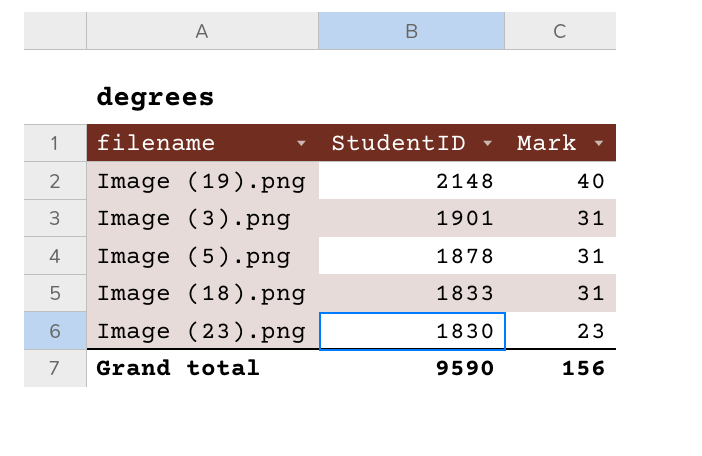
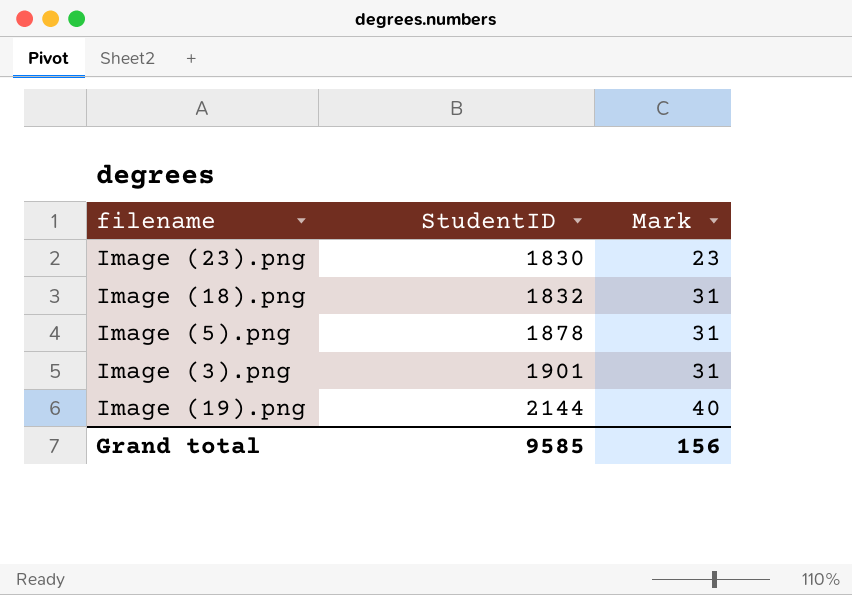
row order: StudentID descending -> StudentID ascending
Image (18).png | StudentID: 1833 -> 1832
Image (19).png | StudentID: 2148 -> 2144
Grand total | StudentID: 9590 -> 9585

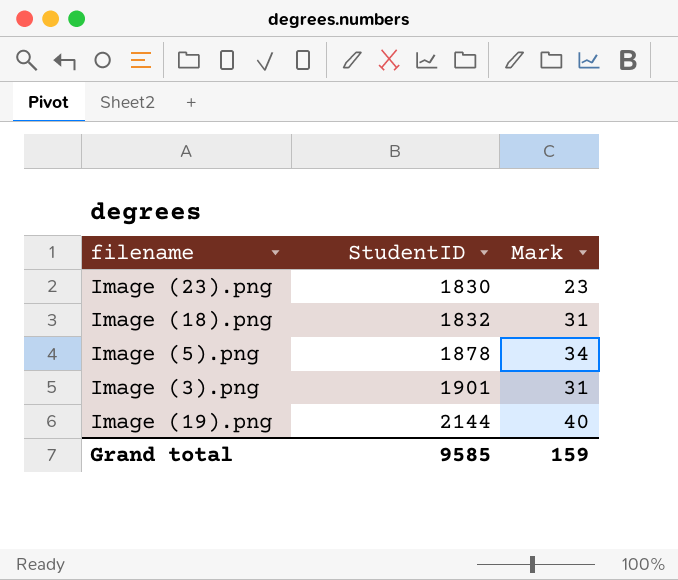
Image (5).png | Mark: 31 -> 34
Grand total | Mark: 156 -> 159

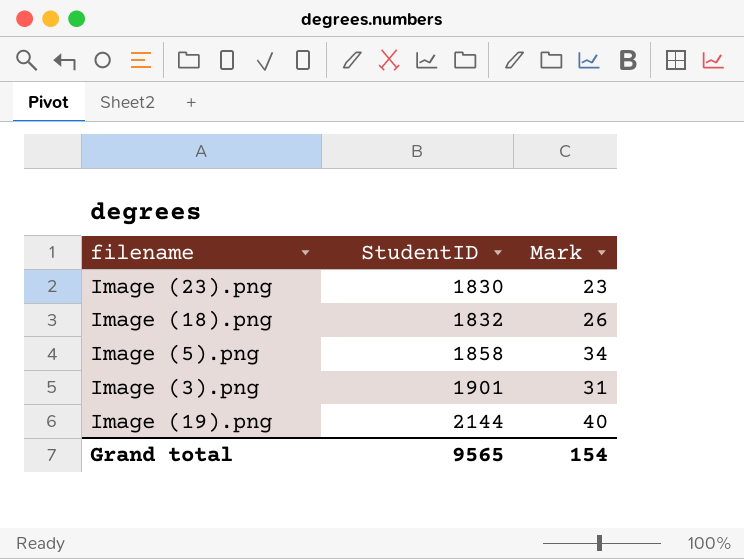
Image (18).png | Mark: 31 -> 26
Image (5).png | StudentID: 1878 -> 1858
Grand total | StudentID: 9585 -> 9565
Grand total | Mark: 159 -> 154

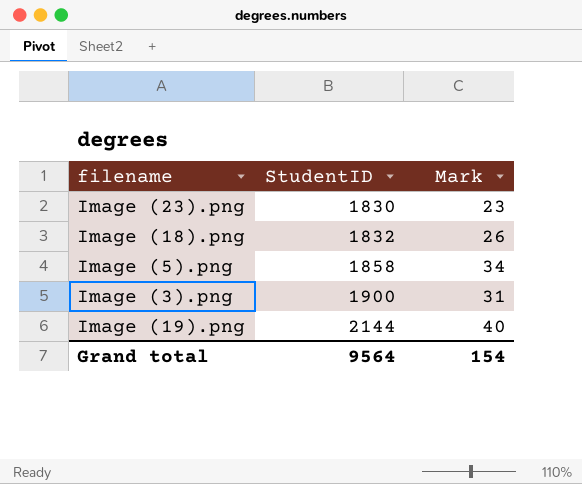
Image (3).png | StudentID: 1901 -> 1900
Grand total | StudentID: 9565 -> 9564

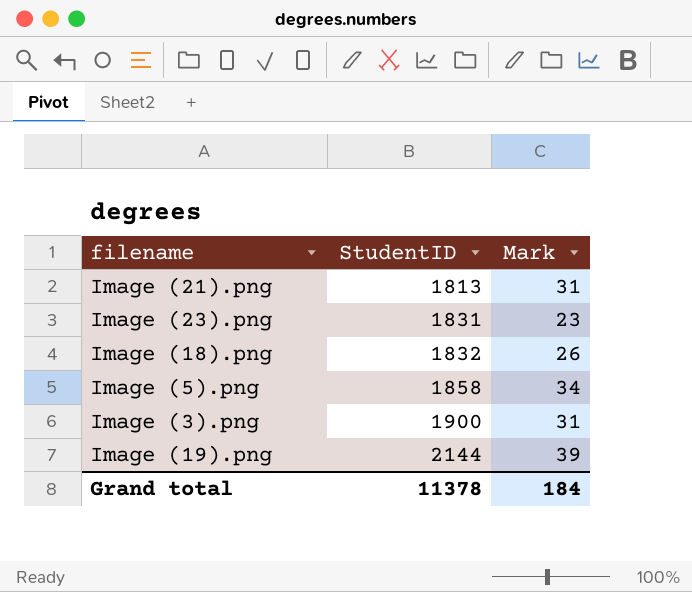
row Image (21).png: none -> 1813 | 31
Image (23).png | StudentID: 1830 -> 1831
Image (19).png | Mark: 40 -> 39
Grand total | StudentID: 9564 -> 11378
Grand total | Mark: 154 -> 184

